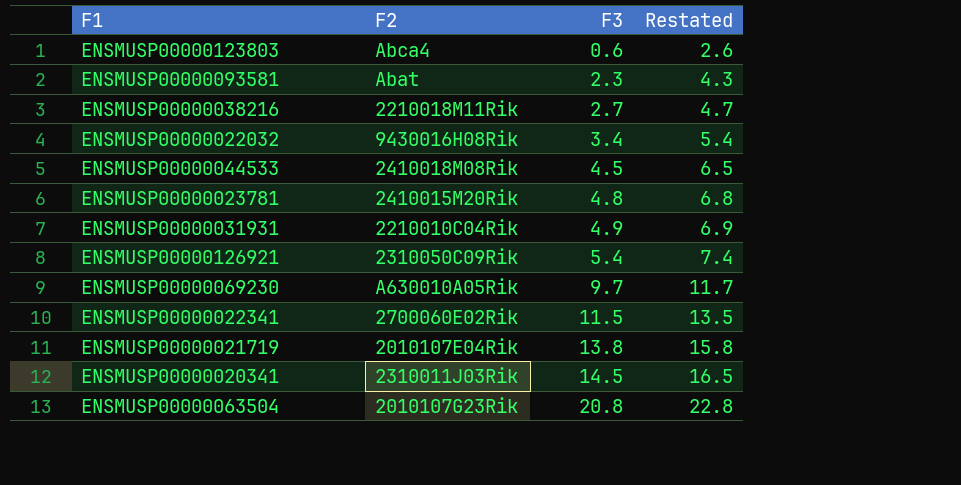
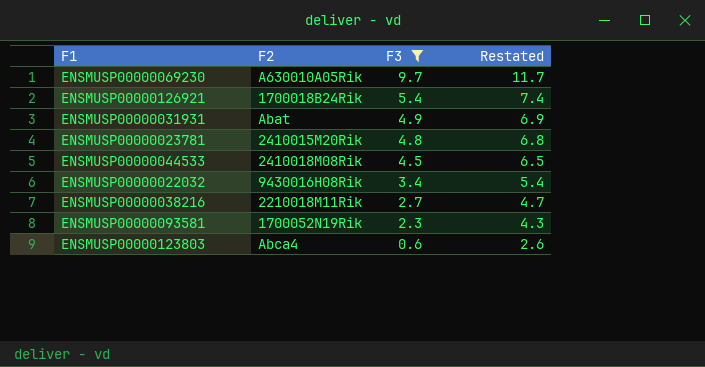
filter: none -> F3 <= 9.7
row order: F3 ascending -> F3 descending
ENSMUSP00000126921 | F2: 2310050C09Rik -> 1700018B24Rik
ENSMUSP00000031931 | F2: 2210010C04Rik -> Abat
ENSMUSP00000093581 | F2: Abat -> 1700052N19Rik

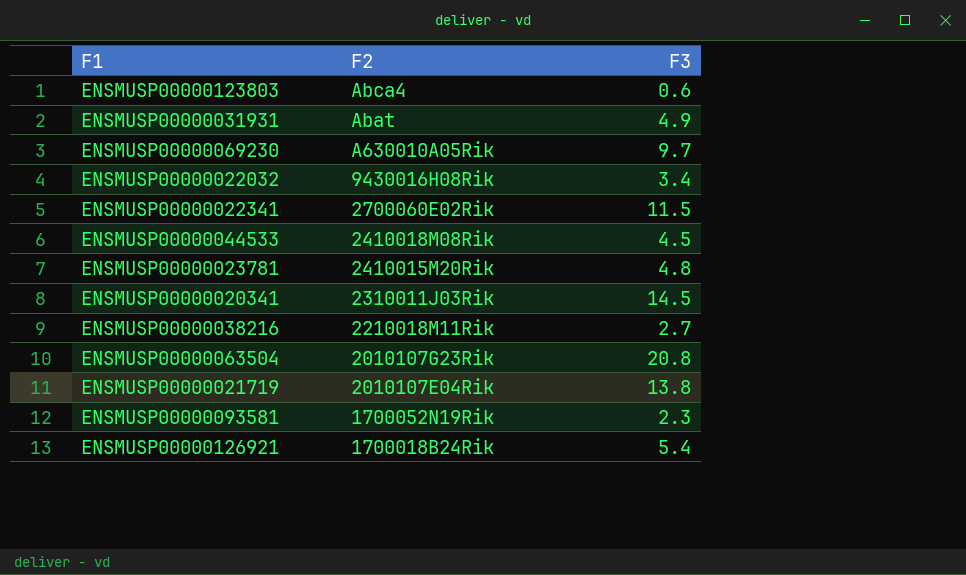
filter: F3 <= 9.7 -> none
row order: F3 descending -> F2 descending
column Restated | formula: [F3] + 2 -> none

